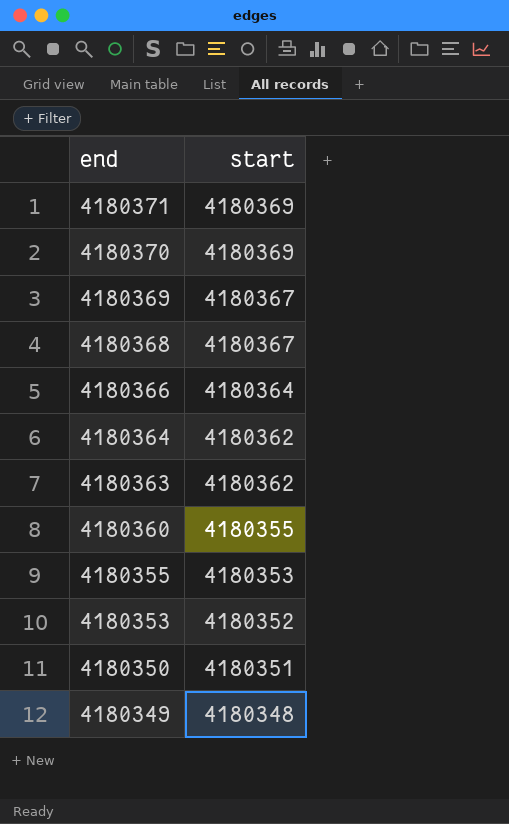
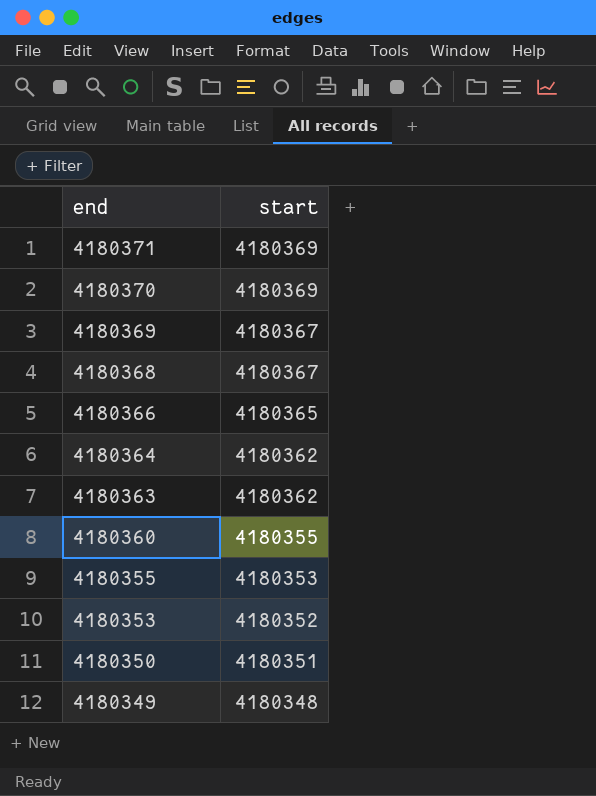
4180366 | start: 4180364 -> 4180365

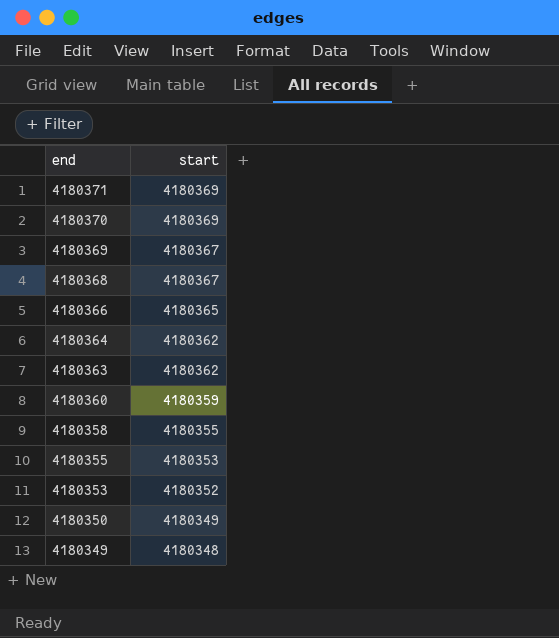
4180360 | start: 4180355 -> 4180359
row 4180358: none -> 4180355
4180350 | start: 4180351 -> 4180349

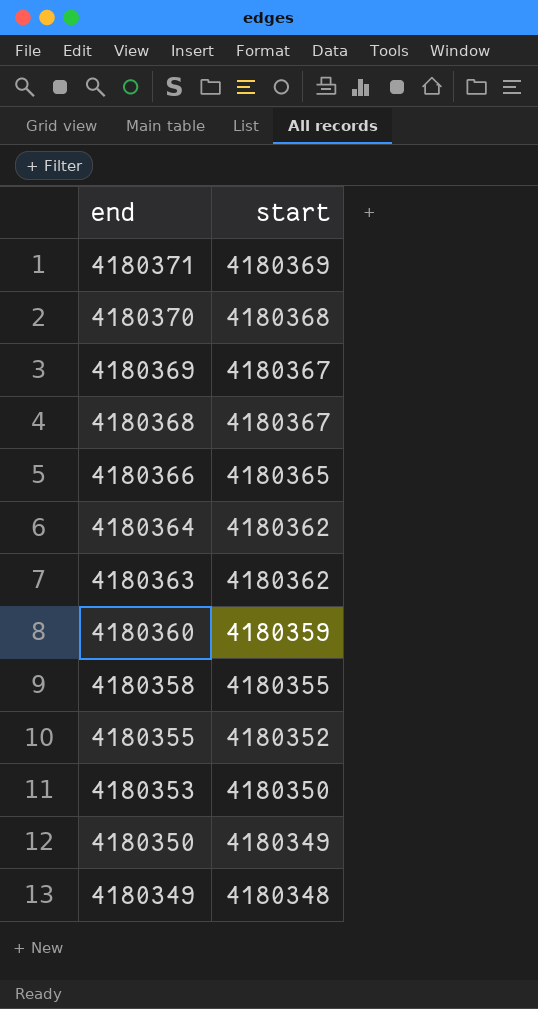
4180370 | start: 4180369 -> 4180368
4180355 | start: 4180353 -> 4180352
4180353 | start: 4180352 -> 4180350

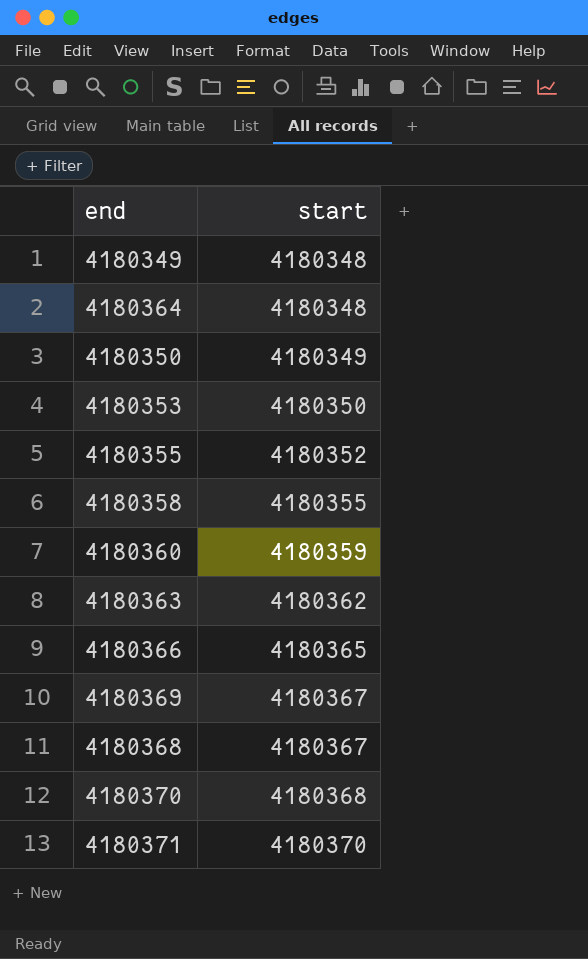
row order: end descending -> start ascending
4180364 | start: 4180362 -> 4180348
4180371 | start: 4180369 -> 4180370

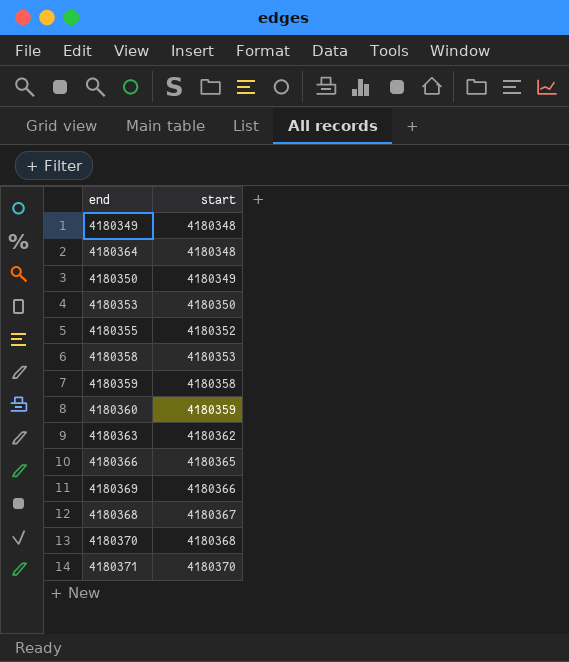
4180358 | start: 4180355 -> 4180353
row 4180359: none -> 4180358
4180369 | start: 4180367 -> 4180366

